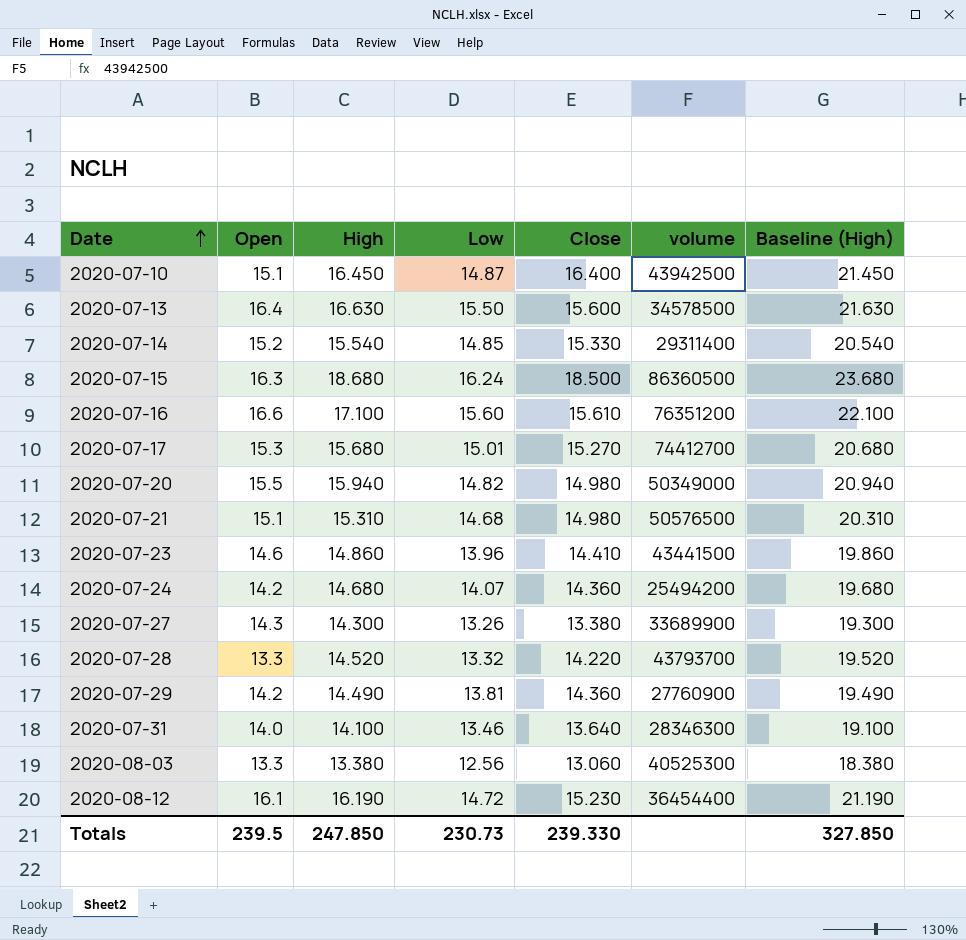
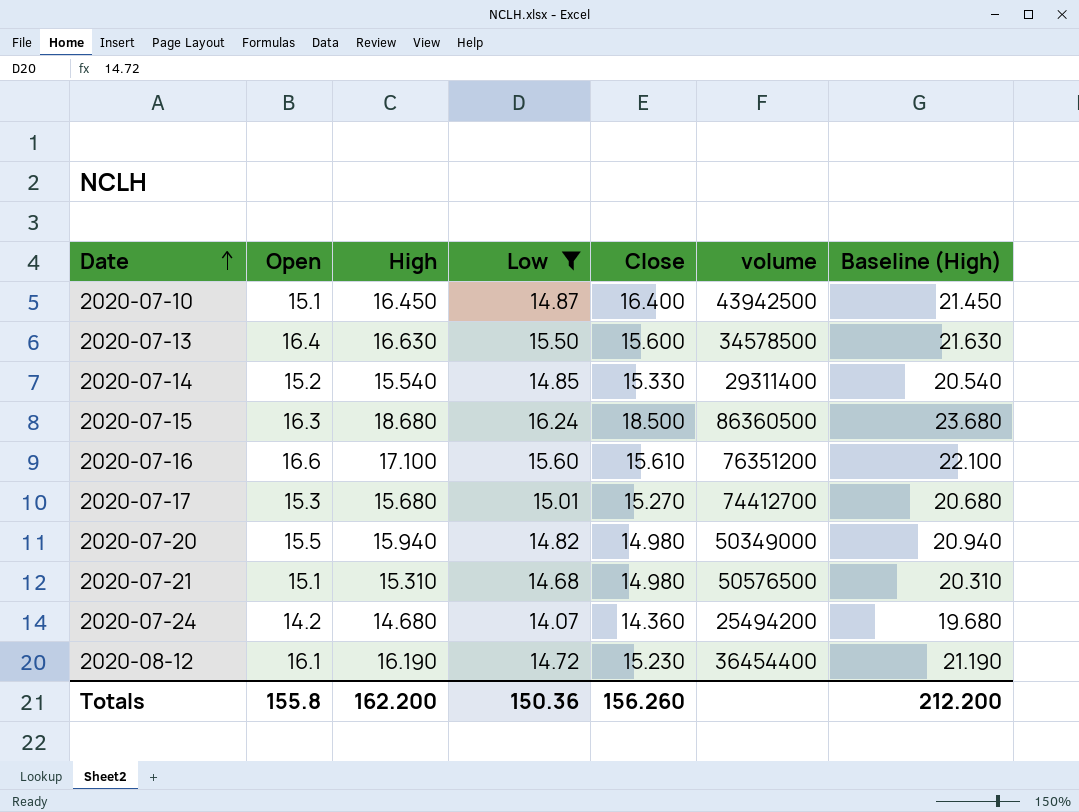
filter: none -> Low >= 14.07
Totals | Open: 239.5 -> 155.8
Totals | High: 247.850 -> 162.200
Totals | Low: 230.73 -> 150.36
Totals | Close: 239.330 -> 156.260
Totals | Baseline (High): 327.850 -> 212.200

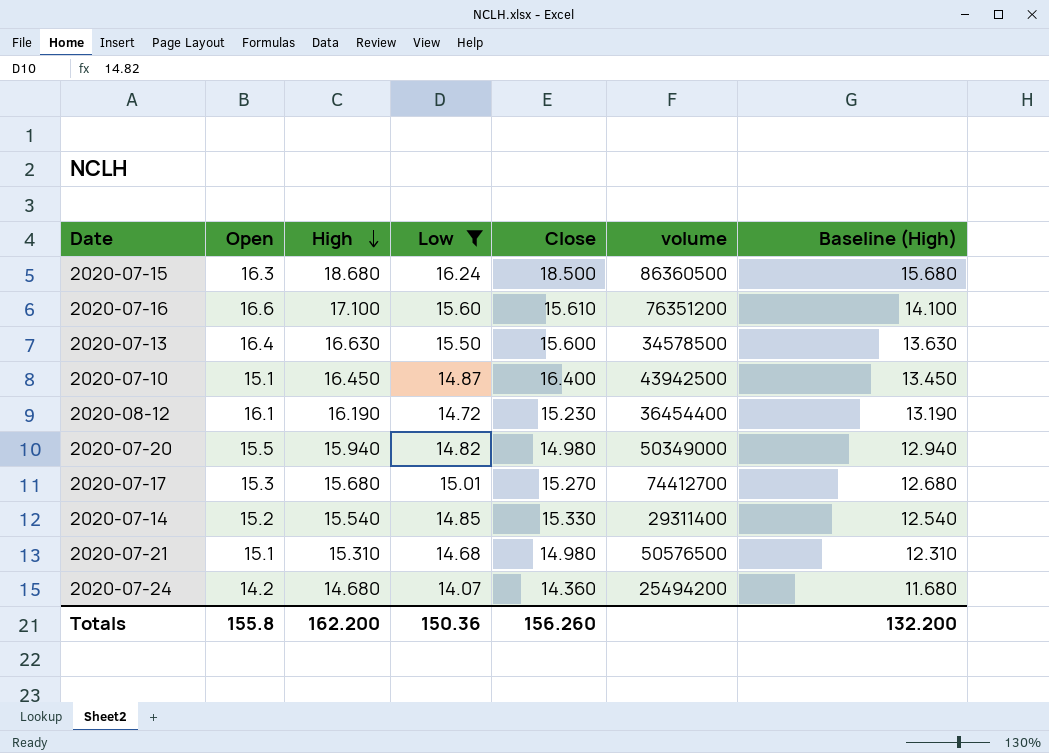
row order: Date ascending -> High descending
column Baseline (High) | formula: [High] + 5 -> [High] - 3
Totals | Baseline (High): 212.200 -> 132.200

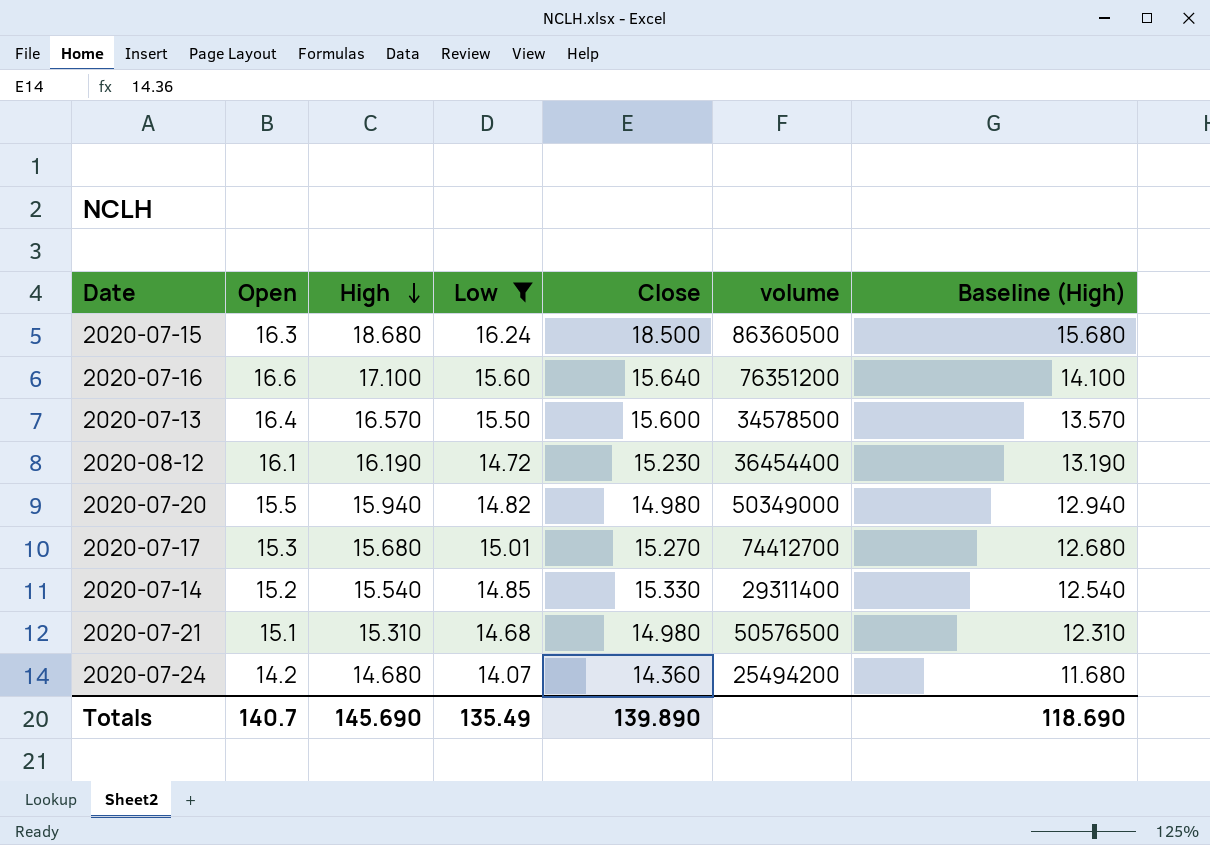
row 2020-07-10: 15.1 | 16.450 | 14.87 | 16.400 | 43942500 | 13.450 -> none
2020-07-16 | Close: 15.610 -> 15.640
2020-07-13 | High: 16.630 -> 16.570
2020-07-13 | Baseline (High): 13.630 -> 13.570
Totals | Open: 155.8 -> 140.7
Totals | High: 162.200 -> 145.690
Totals | Low: 150.36 -> 135.49
Totals | Close: 156.260 -> 139.890
Totals | Baseline (High): 132.200 -> 118.690

